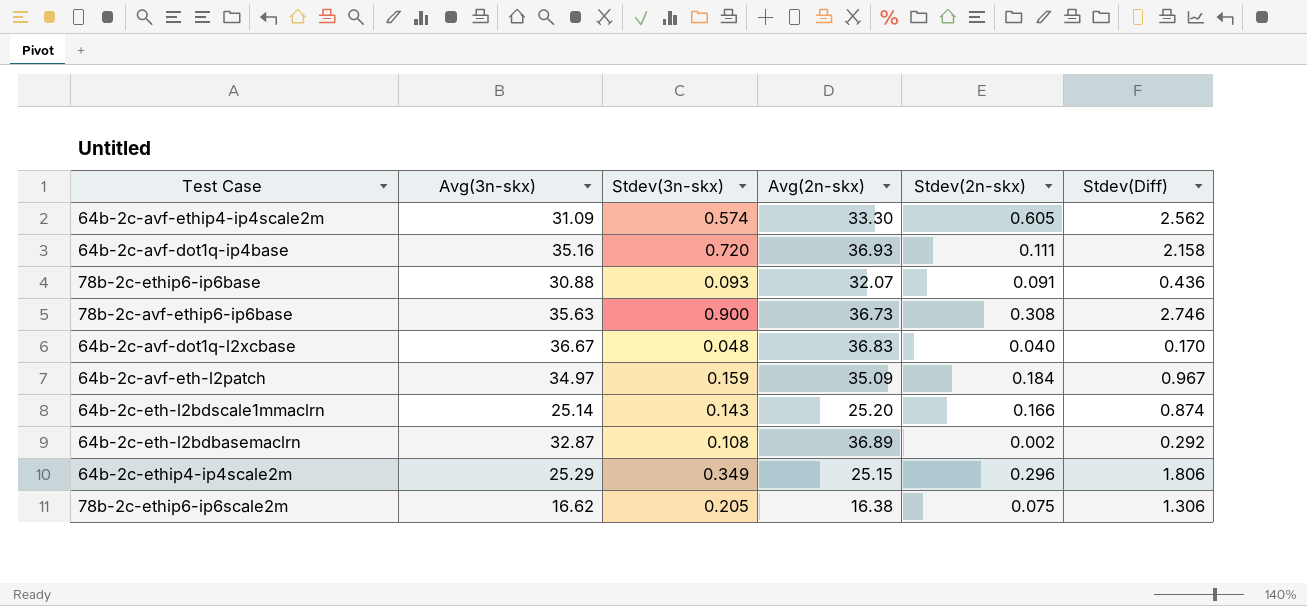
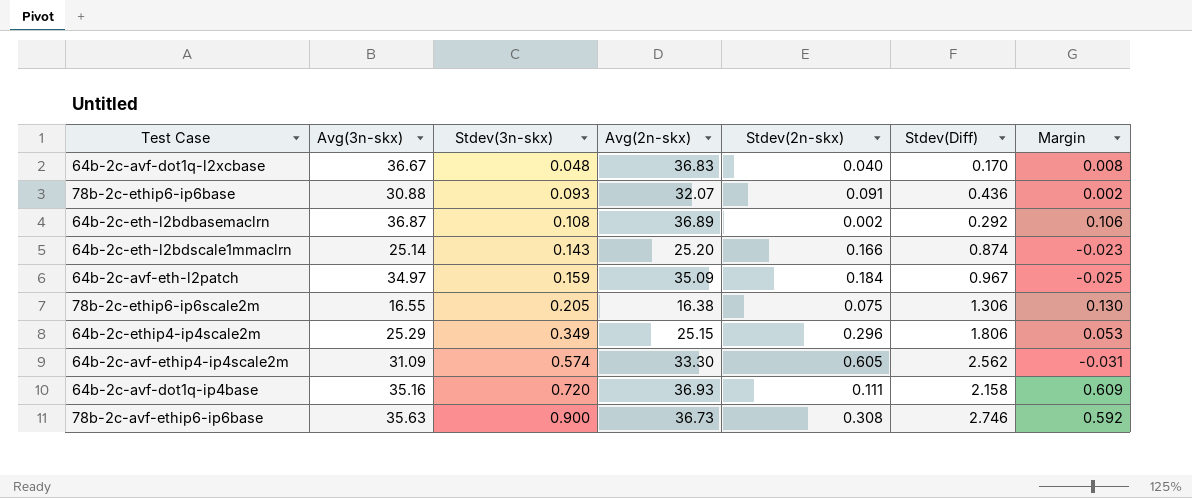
row order: none -> Stdev(3n-skx) ascending
column Margin | formula: none -> [Stdev(3n-skx)] - [Stdev(2n-skx)]
64b-2c-eth-l2bdbasemaclrn | Avg(3n-skx): 32.87 -> 36.87
78b-2c-ethip6-ip6scale2m | Avg(3n-skx): 16.62 -> 16.55

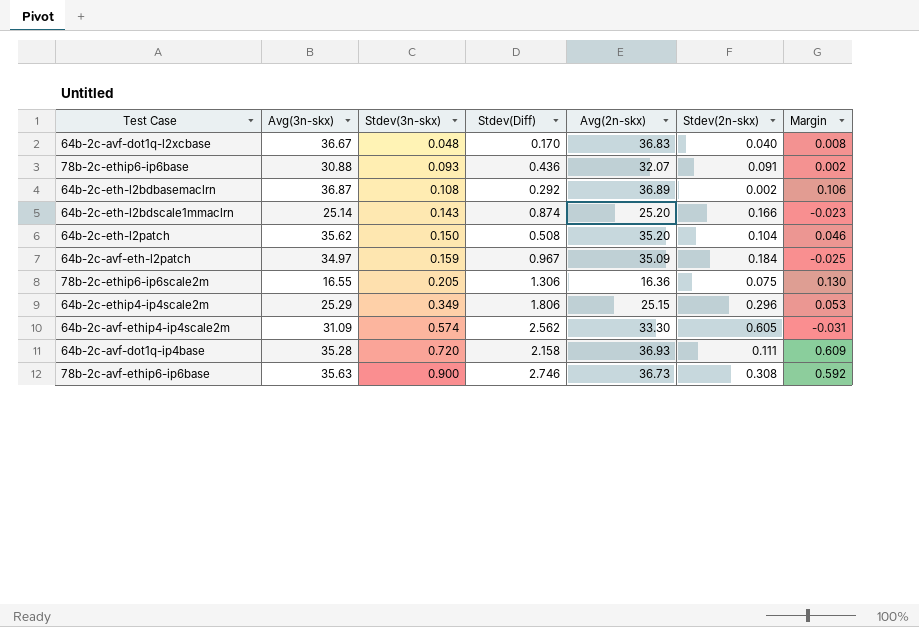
column Stdev(Diff) | position: 6 -> 4
row 64b-2c-eth-l2patch: none -> 35.62 | 0.150 | 0.508 | 35.20 | 0.104 | 0.046
78b-2c-ethip6-ip6scale2m | Avg(2n-skx): 16.38 -> 16.36
64b-2c-avf-dot1q-ip4base | Avg(3n-skx): 35.16 -> 35.28

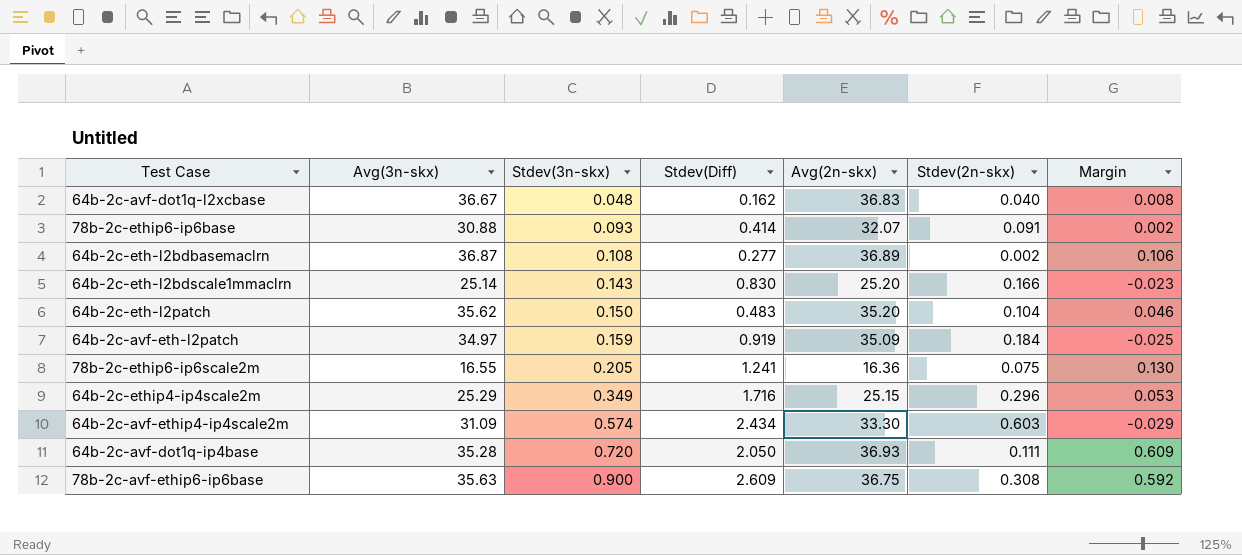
64b-2c-avf-dot1q-l2xcbase | Stdev(Diff): 0.170 -> 0.162
78b-2c-ethip6-ip6base | Stdev(Diff): 0.436 -> 0.414
64b-2c-eth-l2bdbasemaclrn | Stdev(Diff): 0.292 -> 0.277
64b-2c-eth-l2bdscale1mmaclrn | Stdev(Diff): 0.874 -> 0.830
64b-2c-eth-l2patch | Stdev(Diff): 0.508 -> 0.483
64b-2c-avf-eth-l2patch | Stdev(Diff): 0.967 -> 0.919
78b-2c-ethip6-ip6scale2m | Stdev(Diff): 1.306 -> 1.241
64b-2c-ethip4-ip4scale2m | Stdev(Diff): 1.806 -> 1.716
64b-2c-avf-ethip4-ip4scale2m | Stdev(Diff): 2.562 -> 2.434
64b-2c-avf-ethip4-ip4scale2m | Stdev(2n-skx): 0.605 -> 0.603
64b-2c-avf-ethip4-ip4scale2m | Margin: -0.031 -> -0.029
64b-2c-avf-dot1q-ip4base | Stdev(Diff): 2.158 -> 2.050
78b-2c-avf-ethip6-ip6base | Stdev(Diff): 2.746 -> 2.609
78b-2c-avf-ethip6-ip6base | Avg(2n-skx): 36.73 -> 36.75

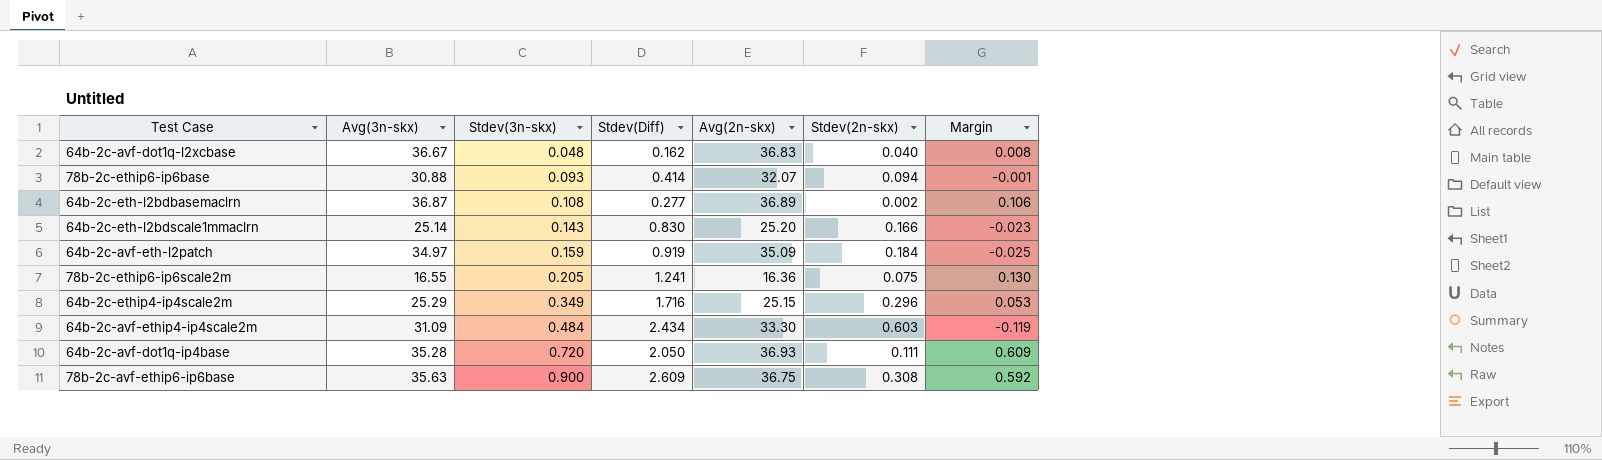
row 64b-2c-eth-l2patch: 35.62 | 0.150 | 0.483 | 35.20 | 0.104 | 0.046 -> none
78b-2c-ethip6-ip6base | Stdev(2n-skx): 0.091 -> 0.094
78b-2c-ethip6-ip6base | Margin: 0.002 -> -0.001
64b-2c-avf-ethip4-ip4scale2m | Stdev(3n-skx): 0.574 -> 0.484
64b-2c-avf-ethip4-ip4scale2m | Margin: -0.029 -> -0.119

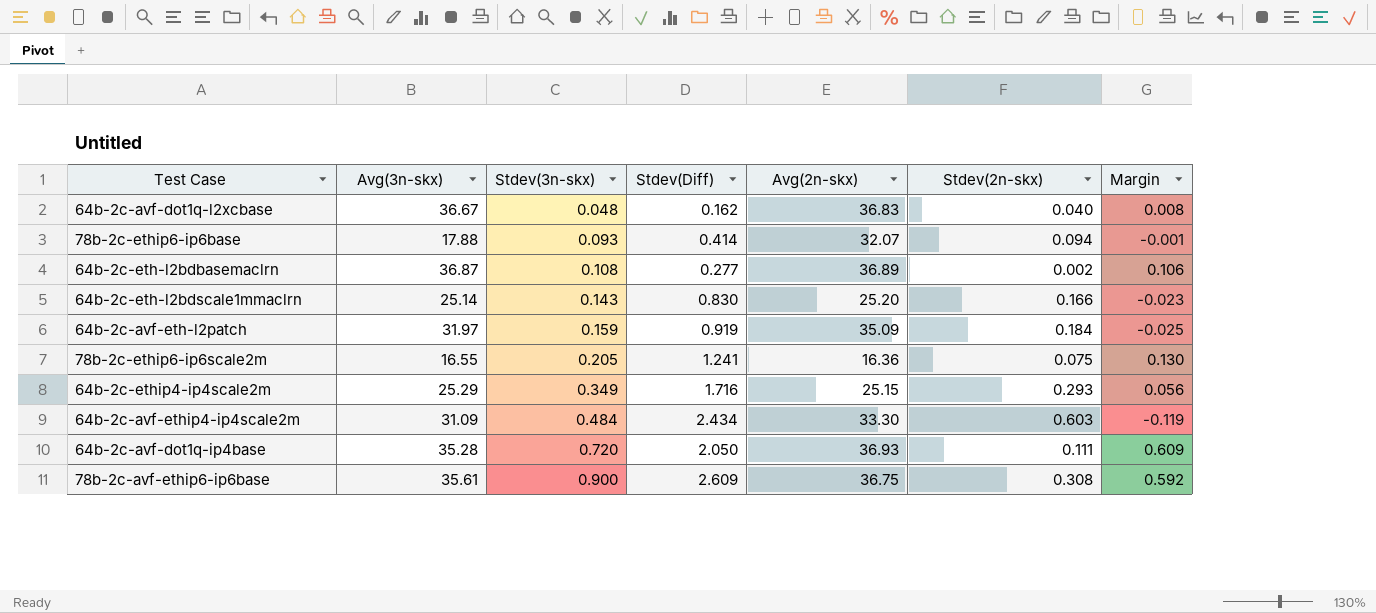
78b-2c-ethip6-ip6base | Avg(3n-skx): 30.88 -> 17.88
64b-2c-avf-eth-l2patch | Avg(3n-skx): 34.97 -> 31.97
64b-2c-ethip4-ip4scale2m | Stdev(2n-skx): 0.296 -> 0.293
64b-2c-ethip4-ip4scale2m | Margin: 0.053 -> 0.056
78b-2c-avf-ethip6-ip6base | Avg(3n-skx): 35.63 -> 35.61

